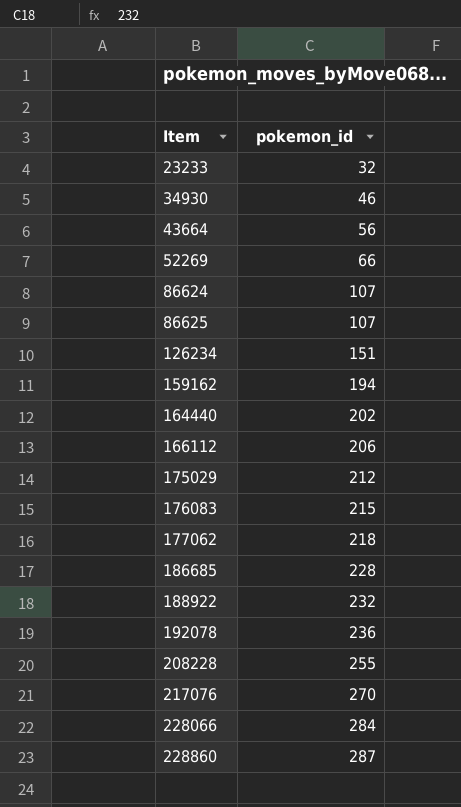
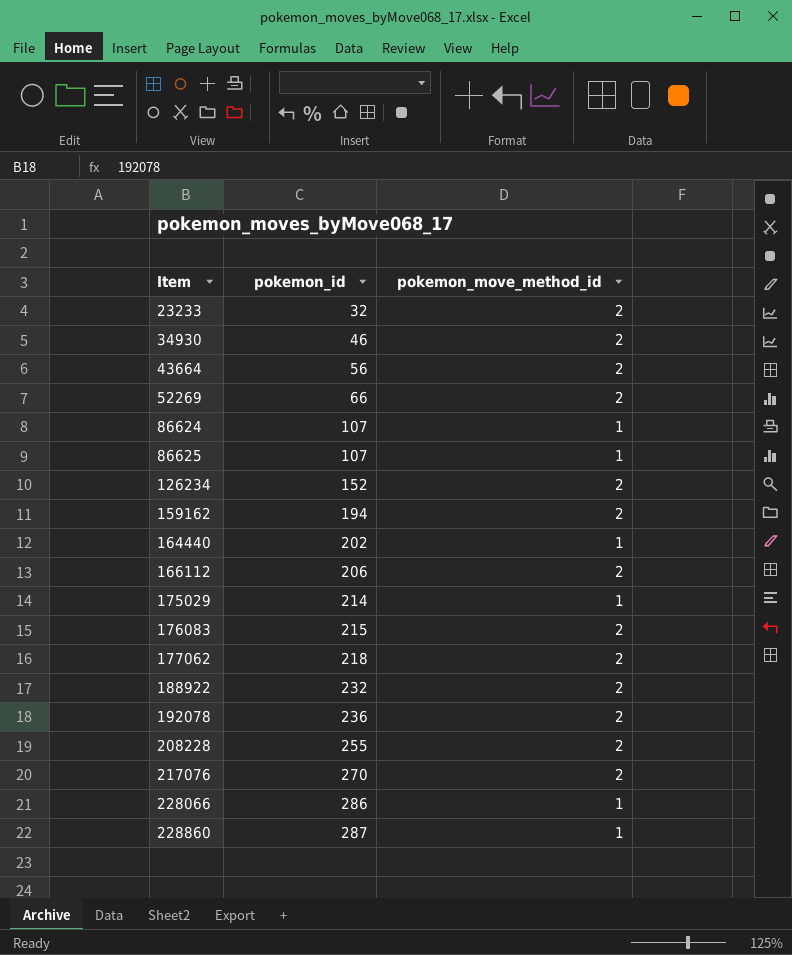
column pokemon_move_method_id | position: none -> 3
row 186685: 228 -> none
126234 | pokemon_id: 151 -> 152
175029 | pokemon_id: 212 -> 214
228066 | pokemon_id: 284 -> 286

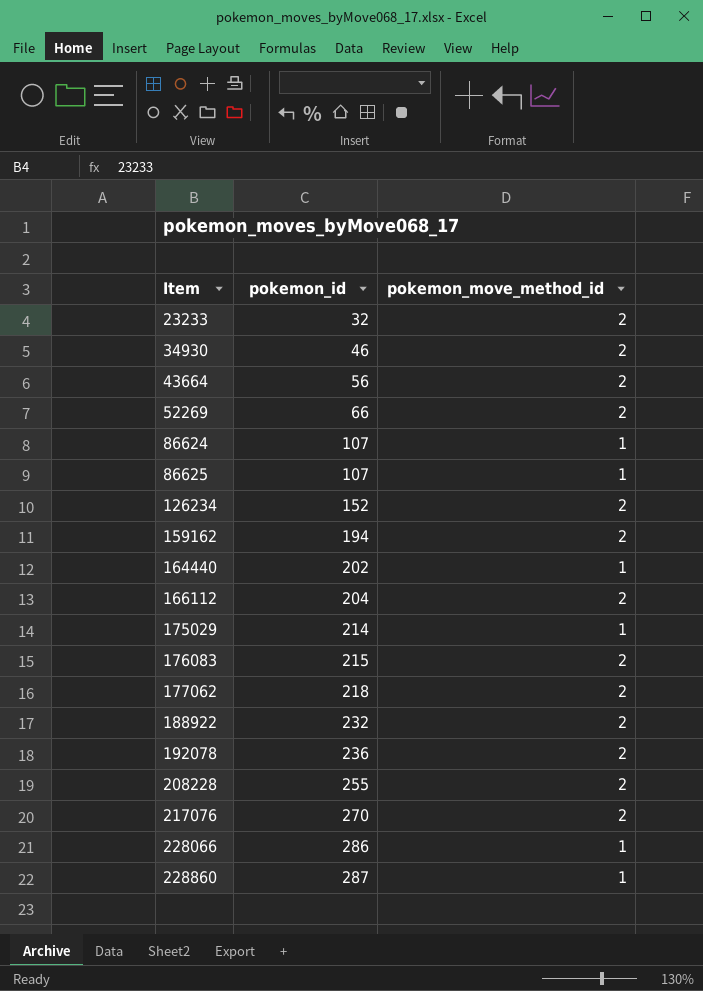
166112 | pokemon_id: 206 -> 204

